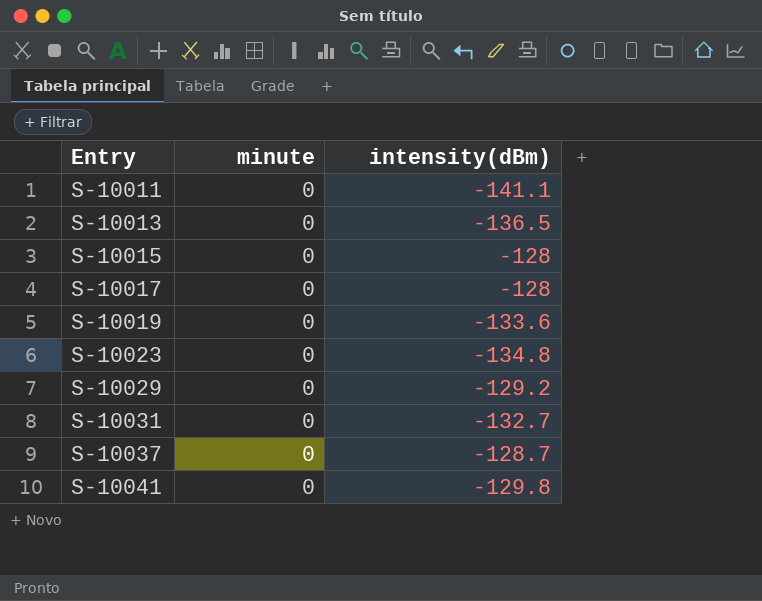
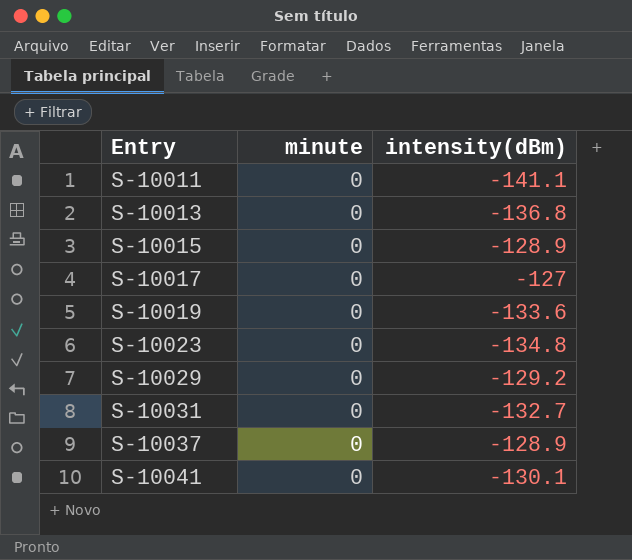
S-10013 | intensity(dBm): -136.5 -> -136.8
S-10015 | intensity(dBm): -128 -> -128.9
S-10017 | intensity(dBm): -128 -> -127
S-10037 | intensity(dBm): -128.7 -> -128.9
S-10041 | intensity(dBm): -129.8 -> -130.1

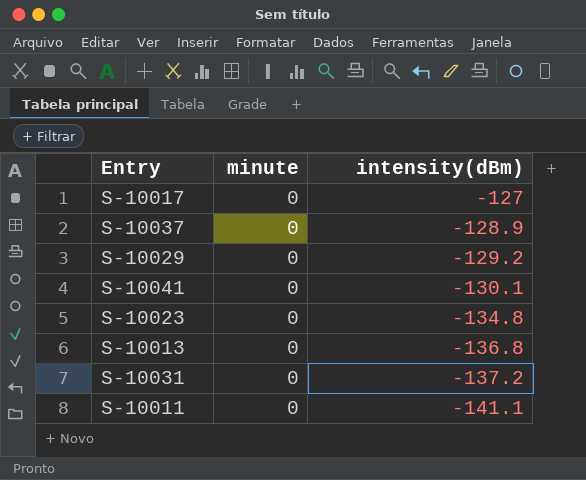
row order: Entry ascending -> intensity(dBm) descending
row S-10015: 0 | -128.9 -> none
row S-10019: 0 | -133.6 -> none
S-10031 | intensity(dBm): -132.7 -> -137.2

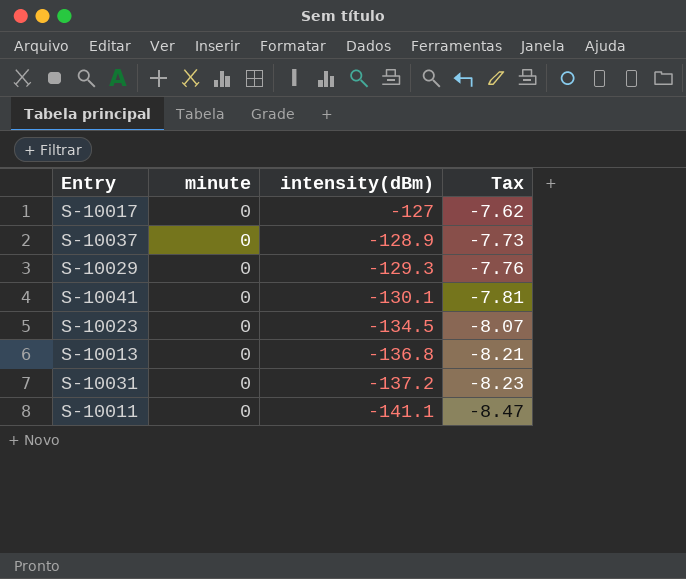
column Tax | formula: none -> [intensity(dBm)] * 0.06
S-10029 | intensity(dBm): -129.2 -> -129.3
S-10023 | intensity(dBm): -134.8 -> -134.5

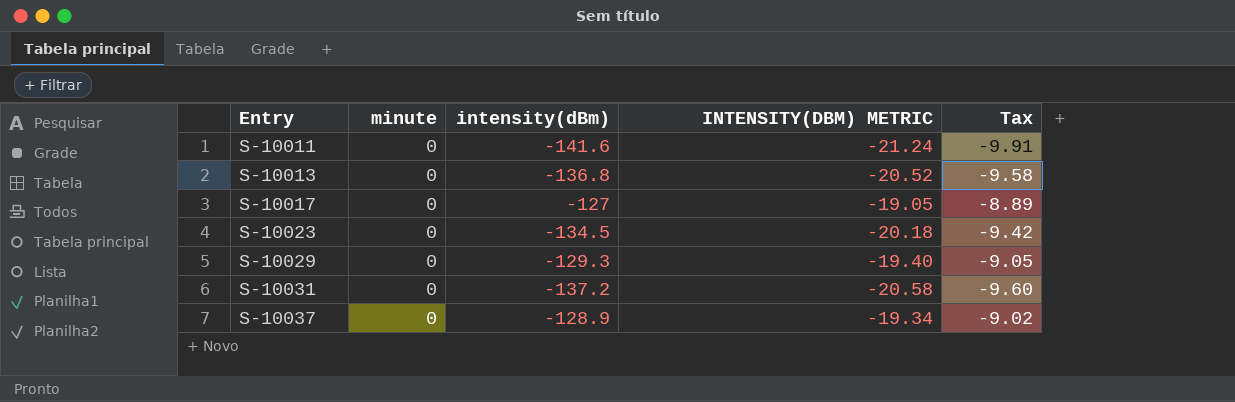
row order: intensity(dBm) descending -> Entry ascending
column INTENSITY(DBM) METRIC | formula: none -> [intensity(dBm)] * 0.15
column Tax | formula: [intensity(dBm)] * 0.06 -> [intensity(dBm)] * 0.07
row S-10041: 0 | -130.1 | -7.81 -> none
S-10011 | intensity(dBm): -141.1 -> -141.6

